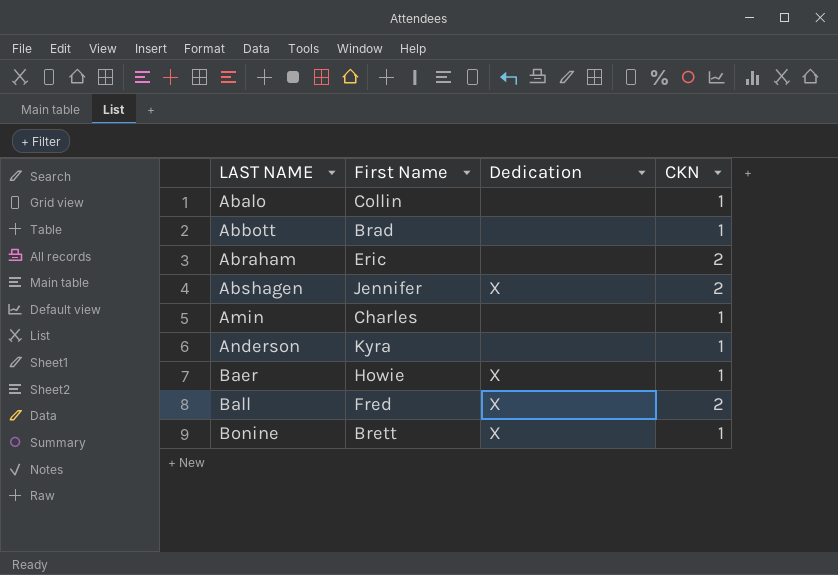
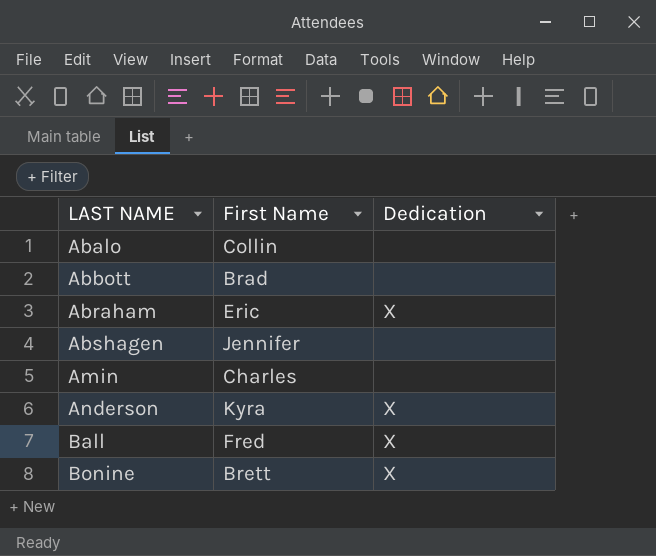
column CKN | position: 4 -> none
row Baer: Howie | X | 1 -> none
Abraham | Dedication: none -> X
Abshagen | Dedication: X -> none
Anderson | Dedication: none -> X

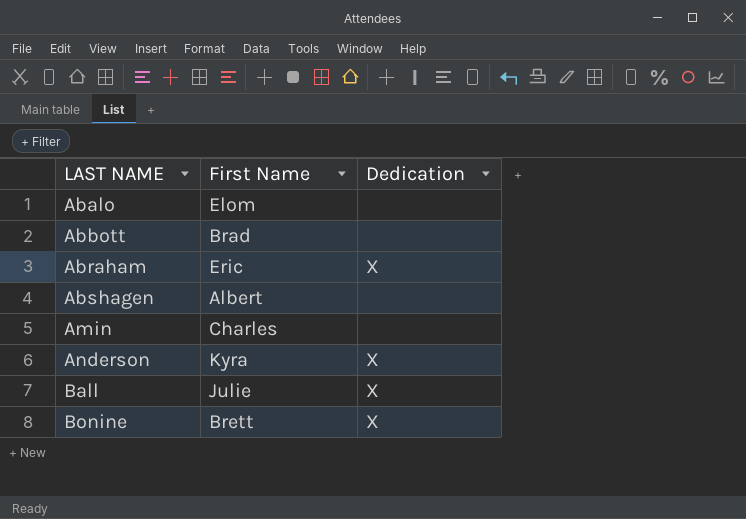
Abalo | First Name: Collin -> Elom
Abshagen | First Name: Jennifer -> Albert
Ball | First Name: Fred -> Julie

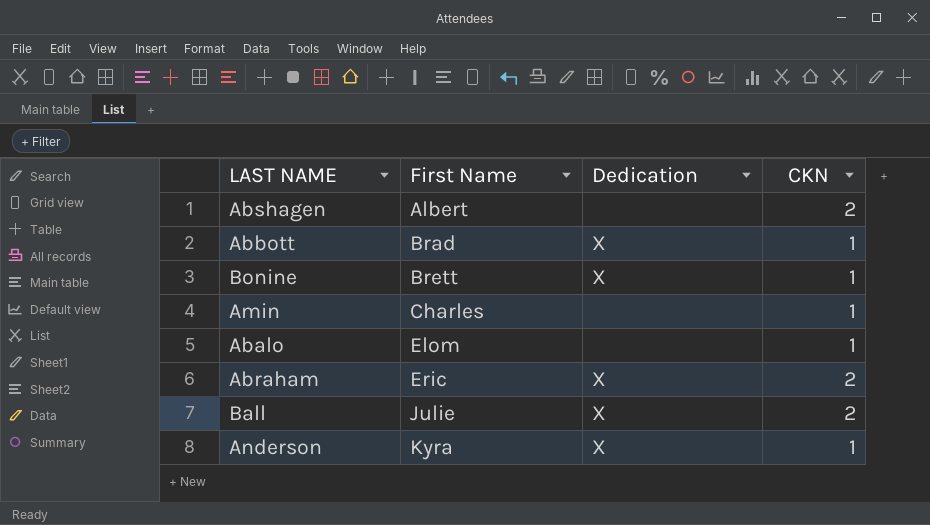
row order: LAST NAME ascending -> First Name ascending
column CKN | position: none -> 4
Abbott | Dedication: none -> X

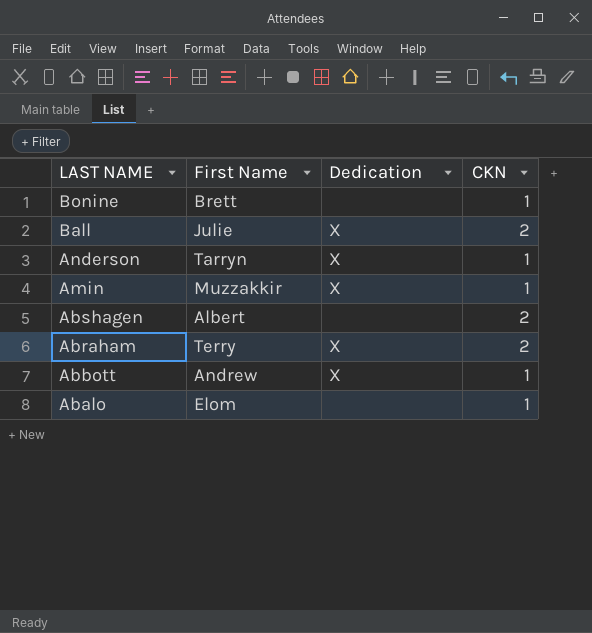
row order: First Name ascending -> LAST NAME descending
Bonine | Dedication: X -> none
Anderson | First Name: Kyra -> Tarryn
Amin | First Name: Charles -> Muzzakkir
Amin | Dedication: none -> X
Abraham | First Name: Eric -> Terry
Abbott | First Name: Brad -> Andrew

